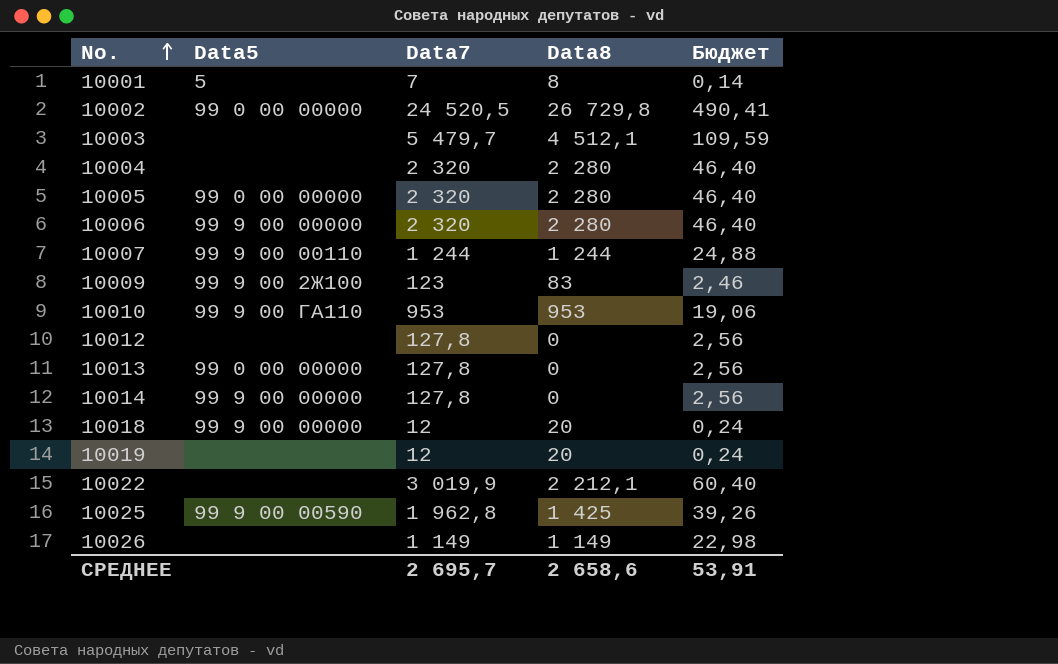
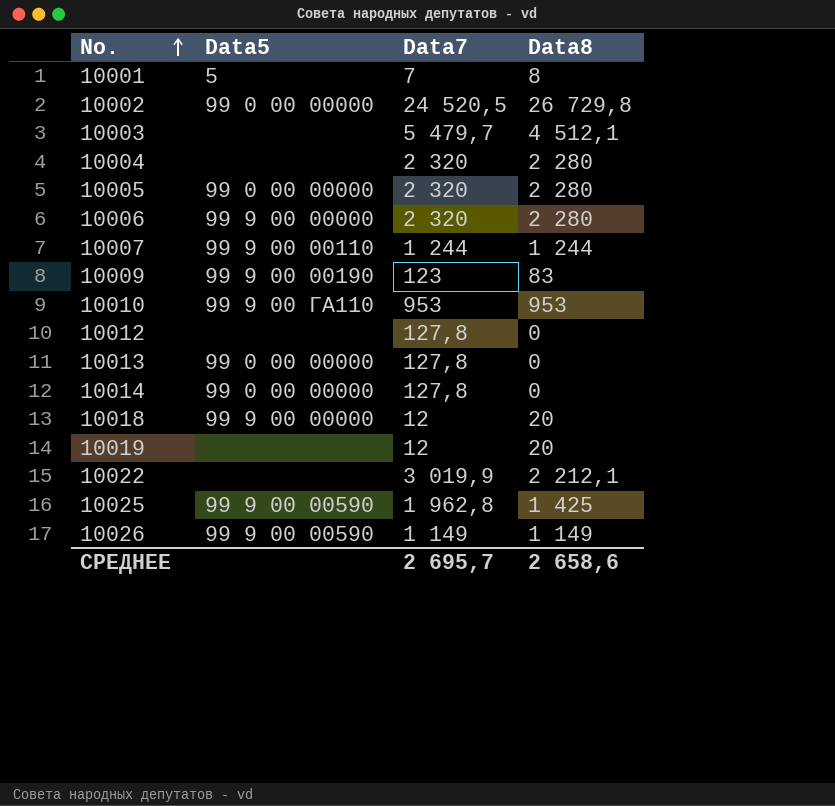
column Бюджет | formula: [Data7] * 0,02 -> none
10009 | Data5: 99 9 00 2Ж100 -> 99 9 00 00190
10014 | Data5: 99 9 00 00000 -> 99 0 00 00000
10026 | Data5: none -> 99 9 00 00590

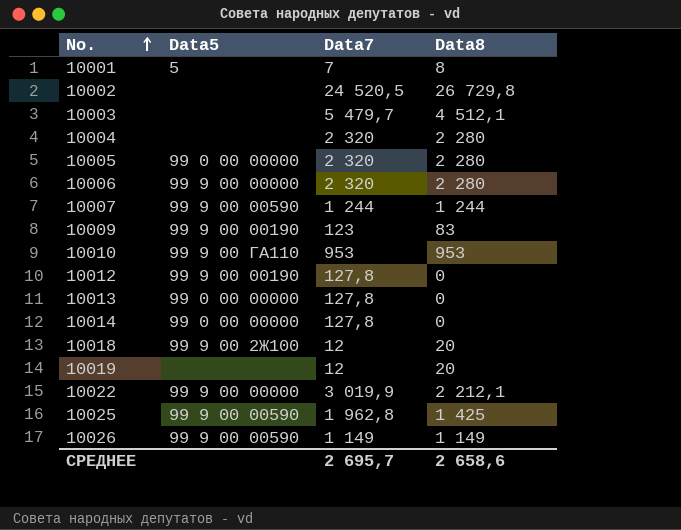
10002 | Data5: 99 0 00 00000 -> none
10007 | Data5: 99 9 00 00110 -> 99 9 00 00590
10012 | Data5: none -> 99 9 00 00190
10018 | Data5: 99 9 00 00000 -> 99 9 00 2Ж100
10022 | Data5: none -> 99 9 00 00000

